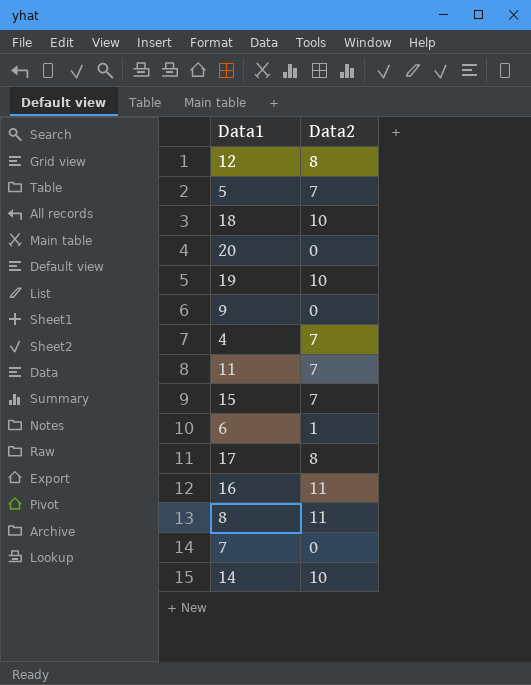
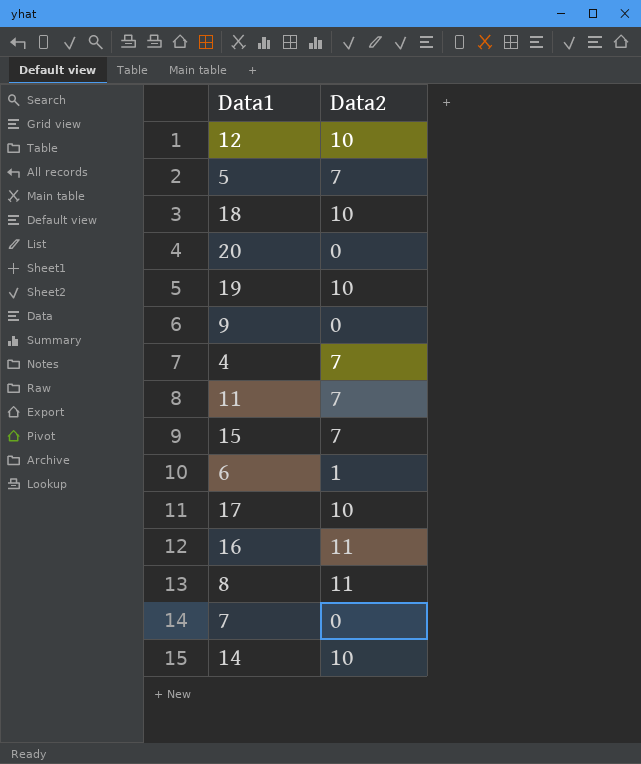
12 | Data2: 8 -> 10
17 | Data2: 8 -> 10

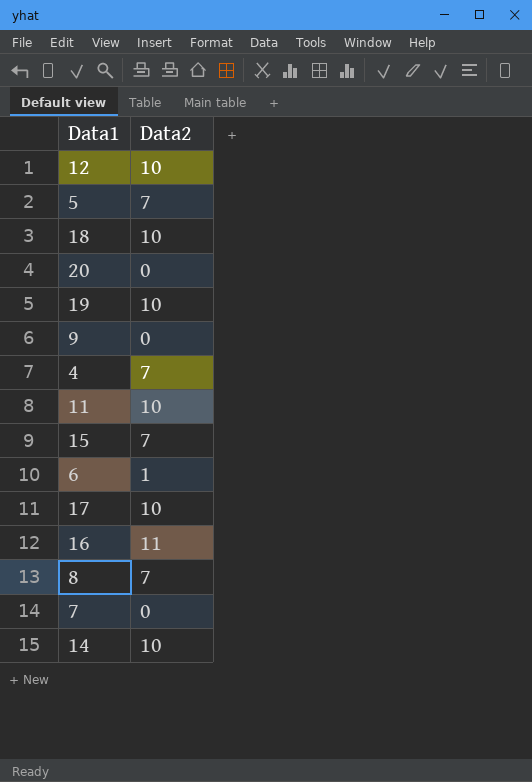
11 | Data2: 7 -> 10
8 | Data2: 11 -> 7

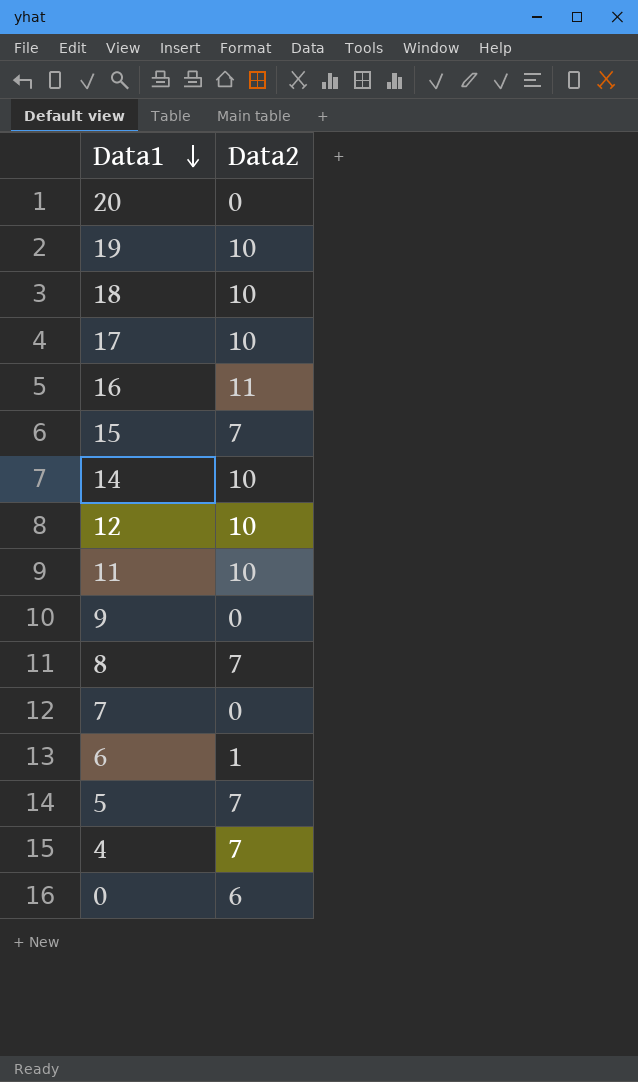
row order: none -> Data1 descending
row 0: none -> 6

